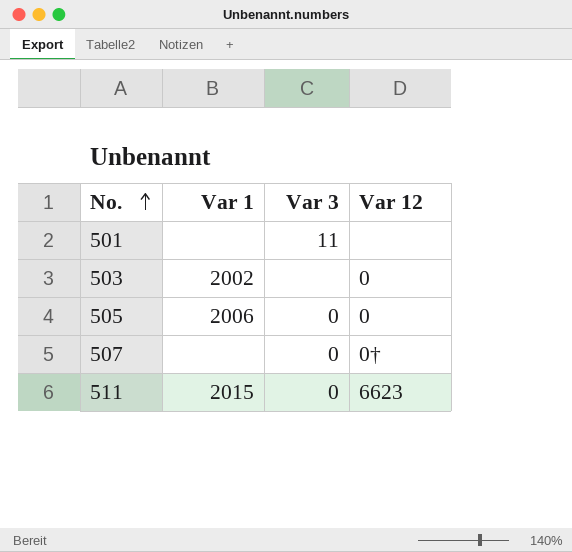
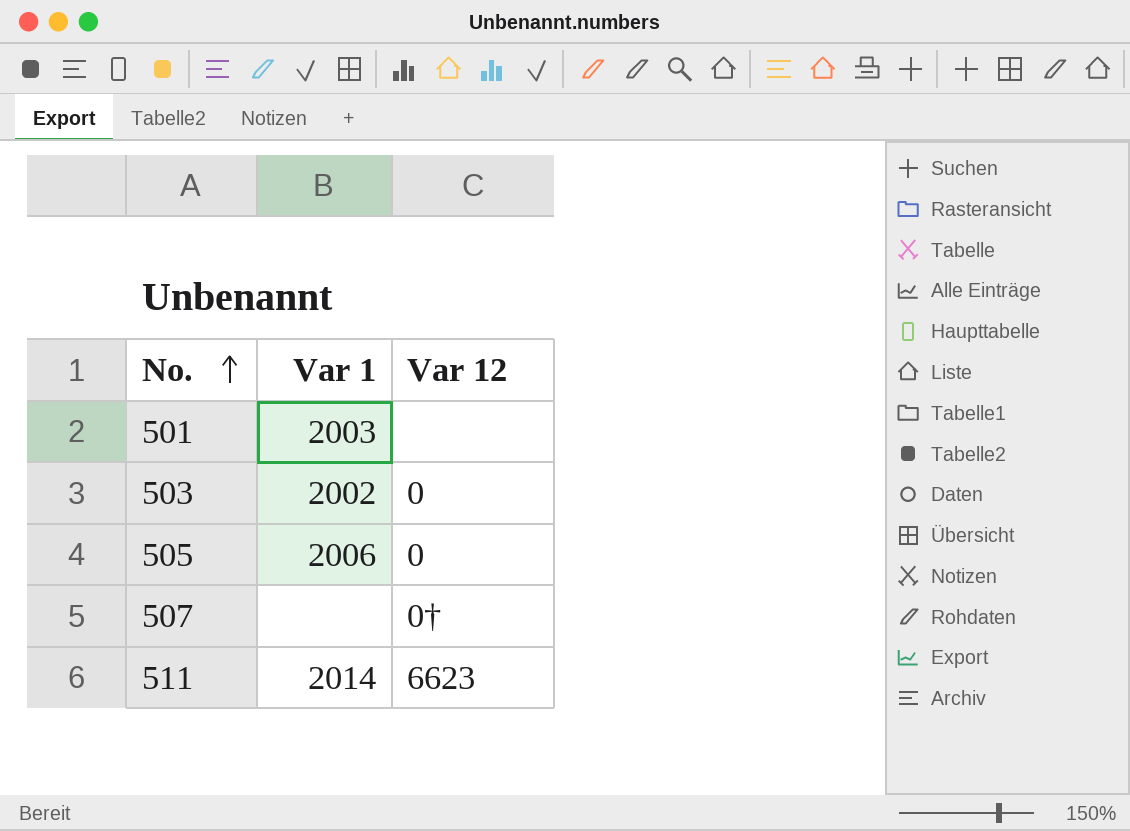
column Var 3 | position: 3 -> none
501 | Var 1: none -> 2003
511 | Var 1: 2015 -> 2014

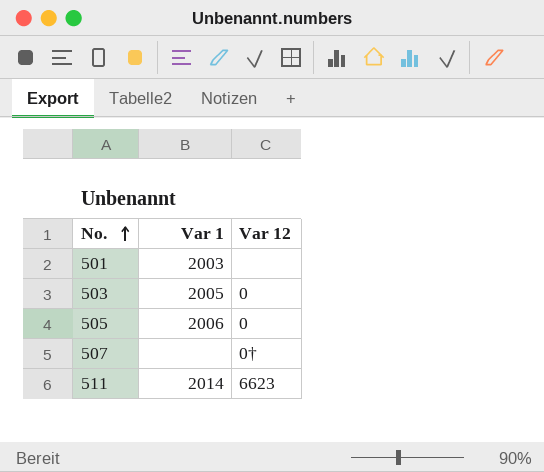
503 | Var 1: 2002 -> 2005

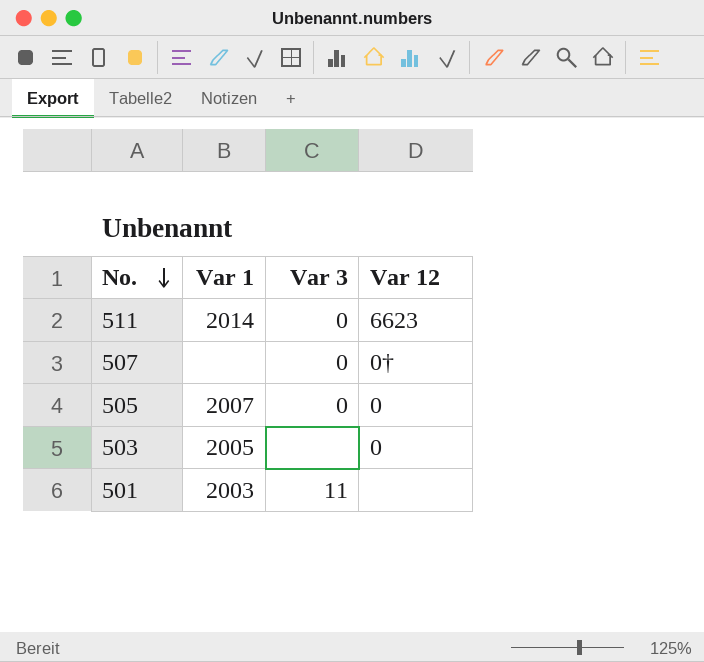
row order: No. ascending -> No. descending
column Var 3 | position: none -> 3
505 | Var 1: 2006 -> 2007

